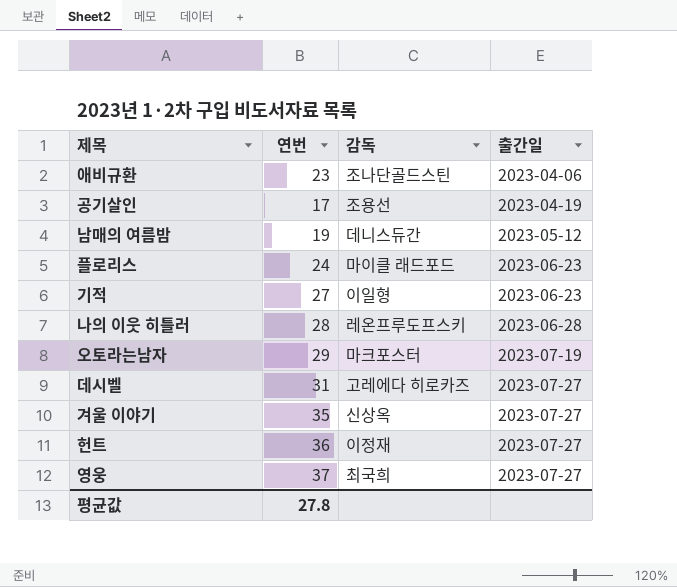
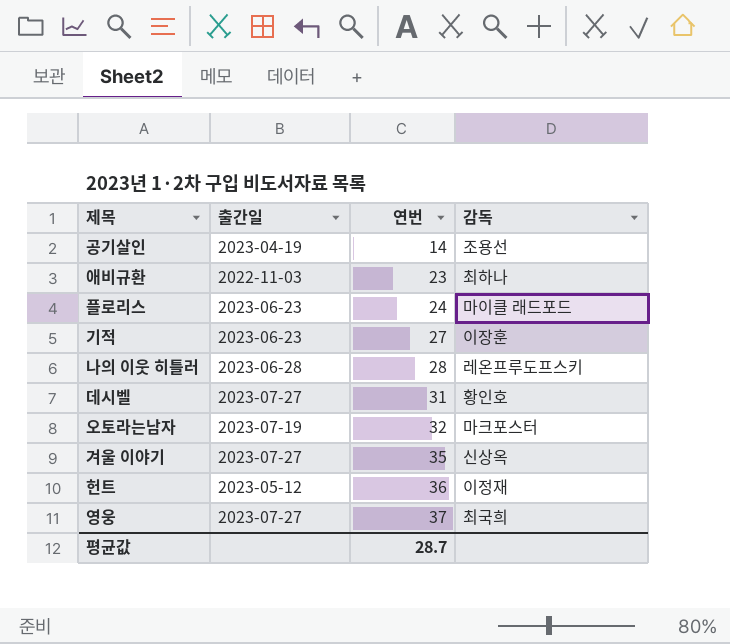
row order: 출간일 ascending -> 연번 ascending
column 출간일 | position: 4 -> 2
row 남매의 여름밤: 19 | 데니스듀간 | 2023-05-12 -> none
공기살인 | 연번: 17 -> 14
애비규환 | 출간일: 2023-04-06 -> 2022-11-03
애비규환 | 감독: 조나단골드스틴 -> 최하나
기적 | 감독: 이일형 -> 이장훈
데시벨 | 감독: 고레에다 히로카즈 -> 황인호
오토라는남자 | 연번: 29 -> 32
헌트 | 출간일: 2023-07-27 -> 2023-05-12
평균값 | 연번: 27.8 -> 28.7

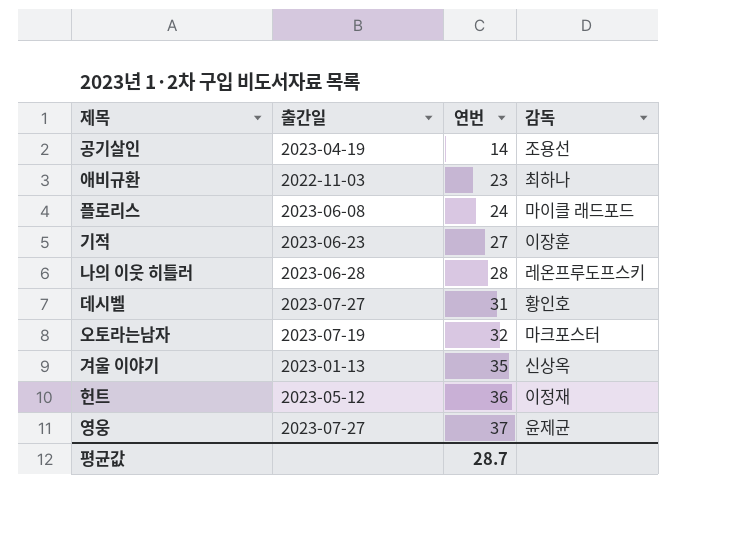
플로리스 | 출간일: 2023-06-23 -> 2023-06-08
겨울 이야기 | 출간일: 2023-07-27 -> 2023-01-13
영웅 | 감독: 최국희 -> 윤제균

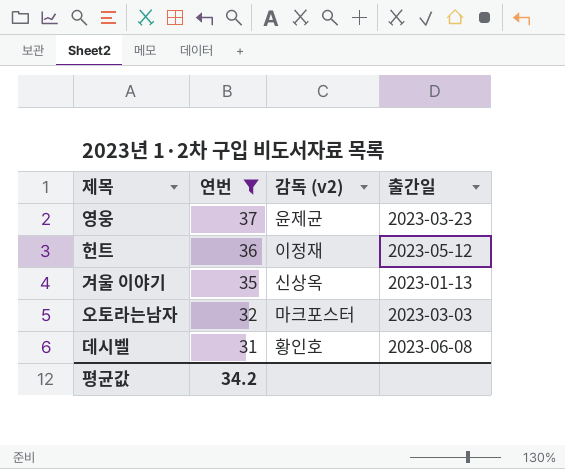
filter: none -> 연번 >= 31
row order: 연번 ascending -> 연번 descending
column name: 감독 -> 감독 (v2)
column 출간일 | position: 2 -> 4
영웅 | 출간일: 2023-07-27 -> 2023-03-23
오토라는남자 | 출간일: 2023-07-19 -> 2023-03-03
데시벨 | 출간일: 2023-07-27 -> 2023-06-08
평균값 | 연번: 28.7 -> 34.2

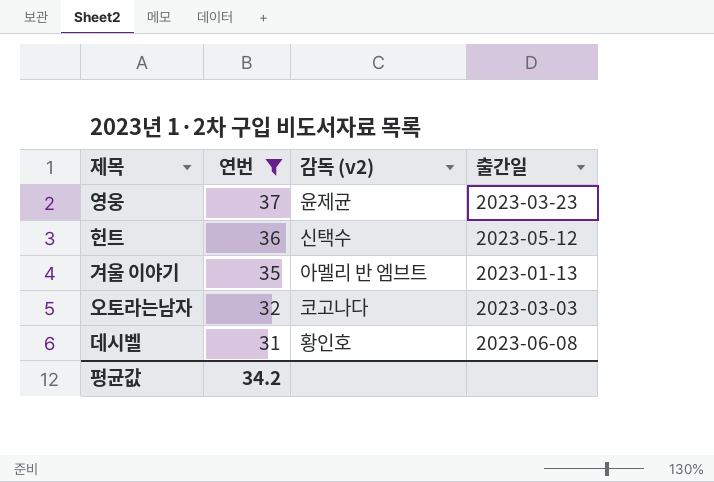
헌트 | 감독 (v2): 이정재 -> 신택수
겨울 이야기 | 감독 (v2): 신상옥 -> 아멜리 반 엠브트
오토라는남자 | 감독 (v2): 마크포스터 -> 코고나다

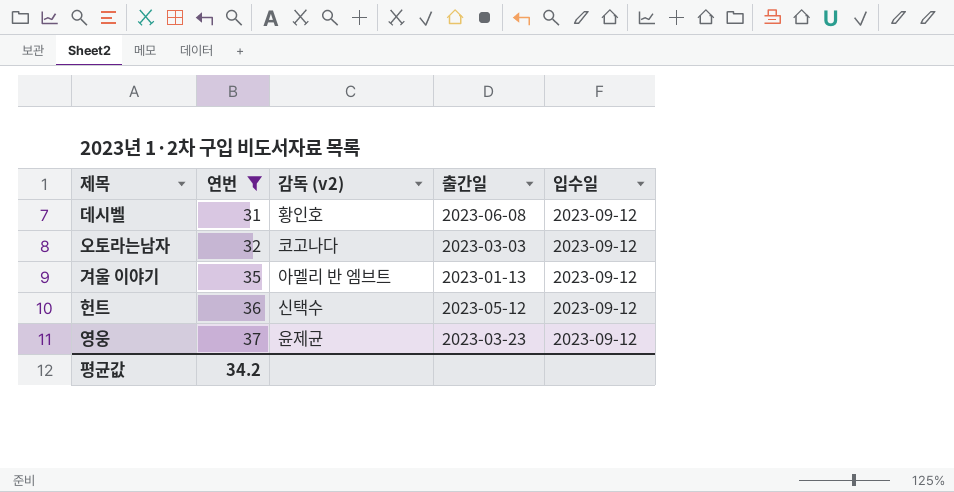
row order: 연번 descending -> 연번 ascending
column 입수일 | position: none -> 5

